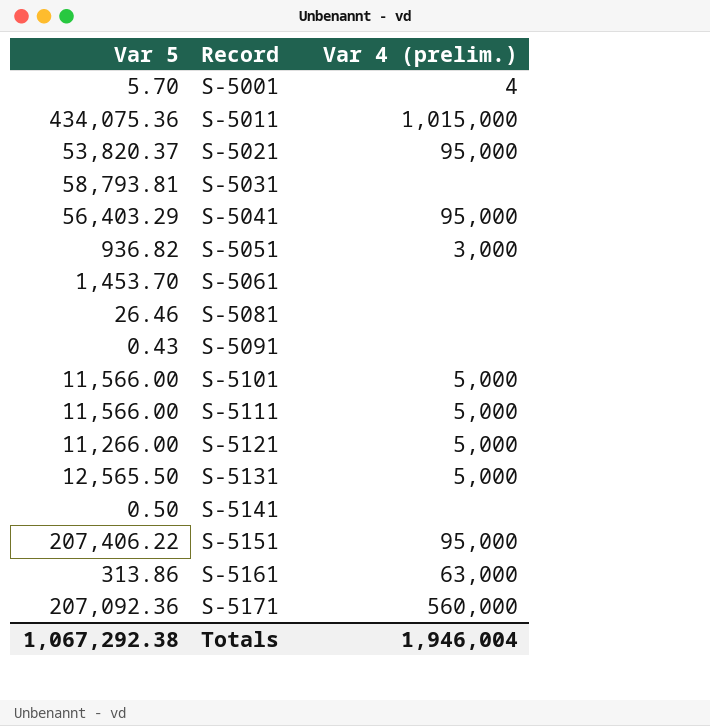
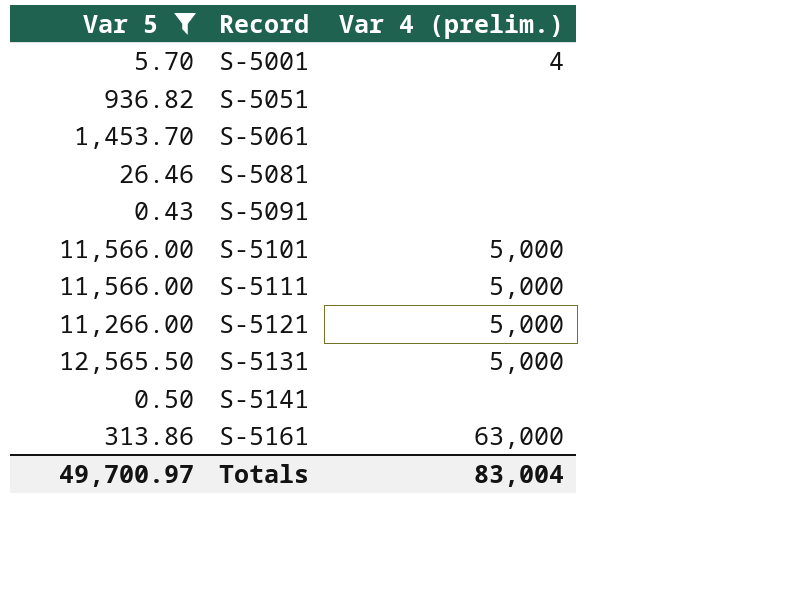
filter: none -> Var 5 <= 12,565.50
S-5051 | Var 4 (prelim.): 3,000 -> none
Totals | Var 5: 1,067,292.38 -> 49,700.97
Totals | Var 4 (prelim.): 1,946,004 -> 83,004

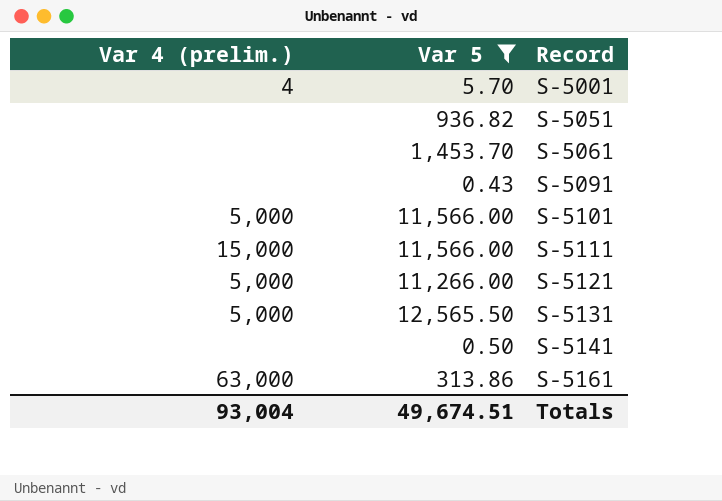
column Var 4 (prelim.) | position: 3 -> 1
row S-5081: 26.46 | none -> none
S-5111 | Var 4 (prelim.): 5,000 -> 15,000
Totals | Var 4 (prelim.): 83,004 -> 93,004
Totals | Var 5: 49,700.97 -> 49,674.51

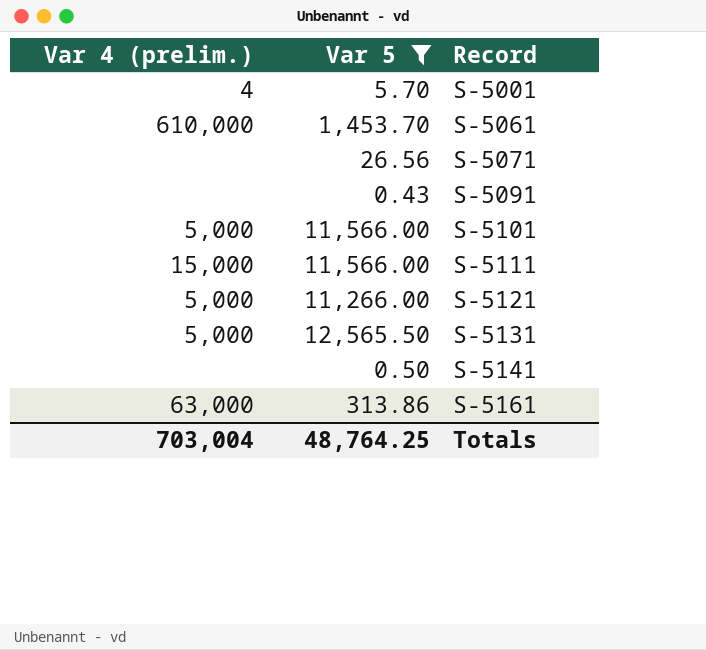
row S-5051: none | 936.82 -> none
S-5061 | Var 4 (prelim.): none -> 610,000
row S-5071: none -> none | 26.56
Totals | Var 4 (prelim.): 93,004 -> 703,004
Totals | Var 5: 49,674.51 -> 48,764.25

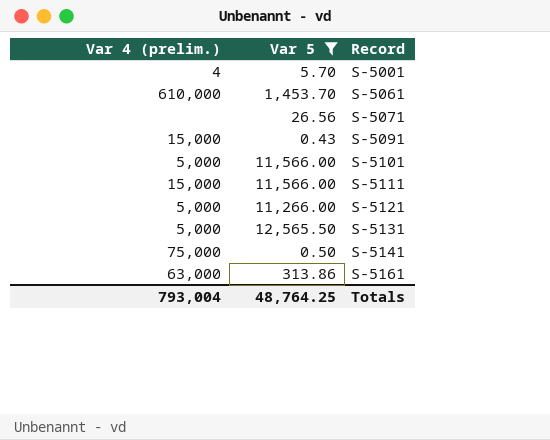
S-5091 | Var 4 (prelim.): none -> 15,000
S-5141 | Var 4 (prelim.): none -> 75,000
Totals | Var 4 (prelim.): 703,004 -> 793,004

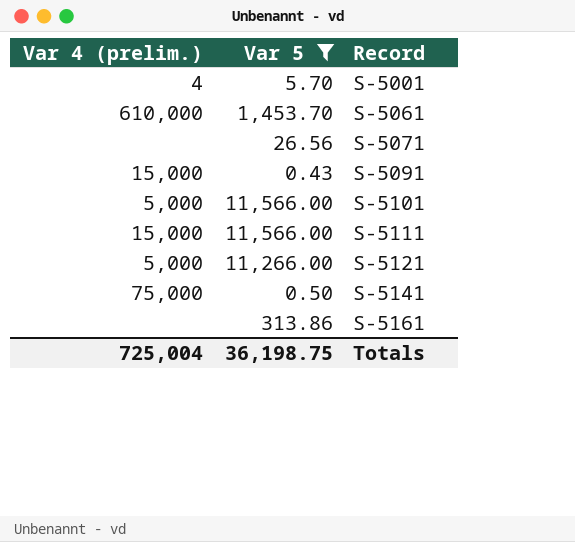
row S-5131: 5,000 | 12,565.50 -> none
S-5161 | Var 4 (prelim.): 63,000 -> none
Totals | Var 4 (prelim.): 793,004 -> 725,004
Totals | Var 5: 48,764.25 -> 36,198.75

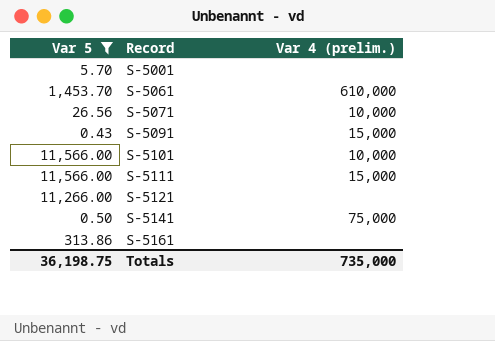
column Var 4 (prelim.) | position: 1 -> 3
S-5001 | Var 4 (prelim.): 4 -> none
S-5071 | Var 4 (prelim.): none -> 10,000
S-5101 | Var 4 (prelim.): 5,000 -> 10,000
S-5121 | Var 4 (prelim.): 5,000 -> none
Totals | Var 4 (prelim.): 725,004 -> 735,000

